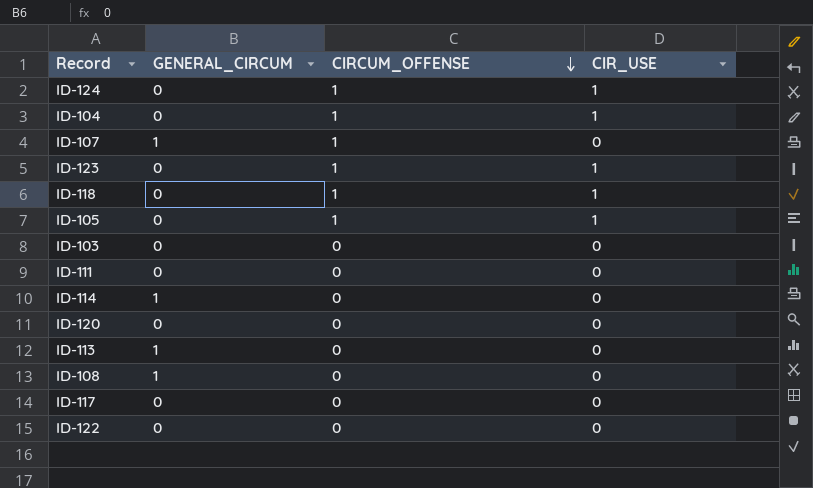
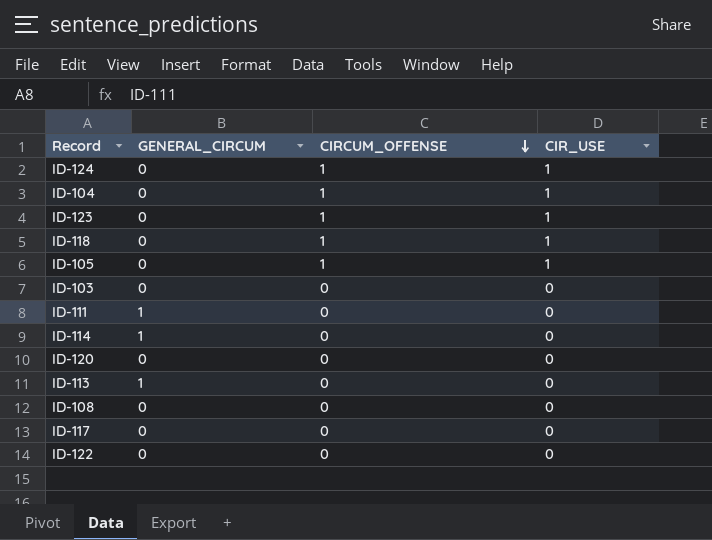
row ID-107: 1 | 1 | 0 -> none
ID-111 | GENERAL_CIRCUM: 0 -> 1
ID-108 | GENERAL_CIRCUM: 1 -> 0

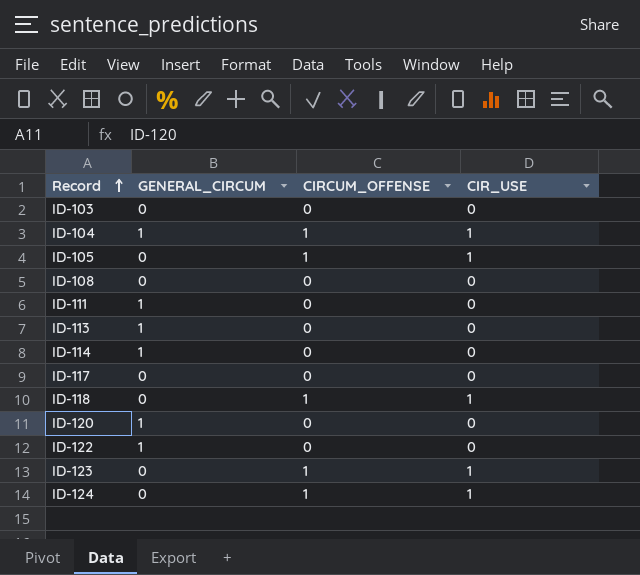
row order: CIRCUM_OFFENSE descending -> Record ascending
ID-104 | GENERAL_CIRCUM: 0 -> 1
ID-120 | GENERAL_CIRCUM: 0 -> 1
ID-122 | GENERAL_CIRCUM: 0 -> 1

